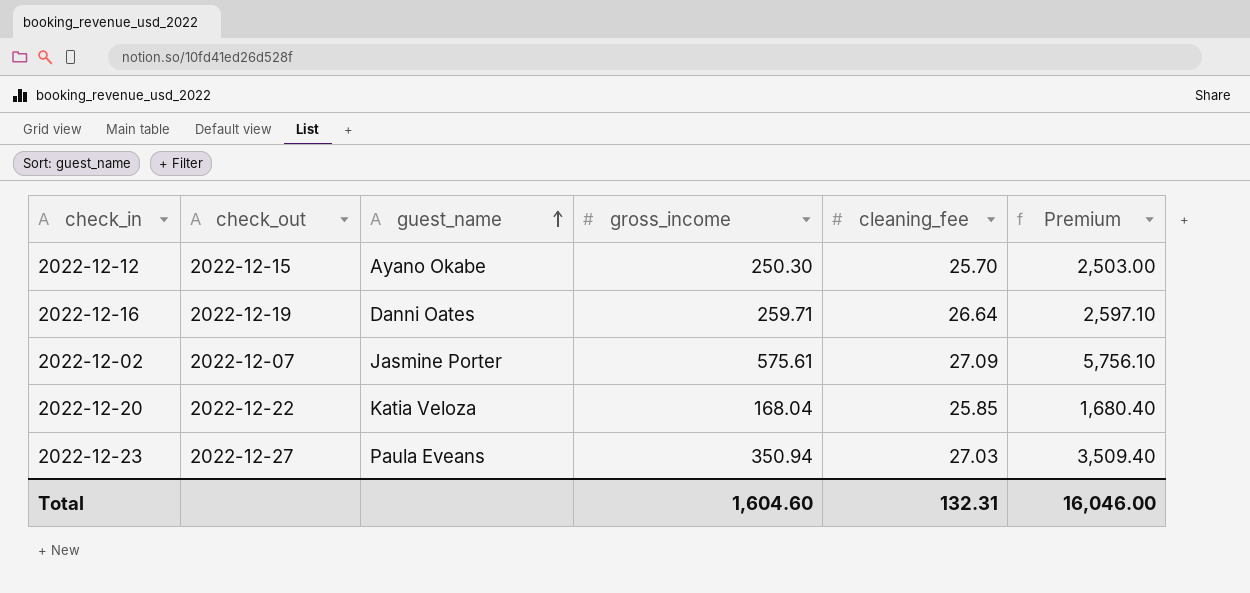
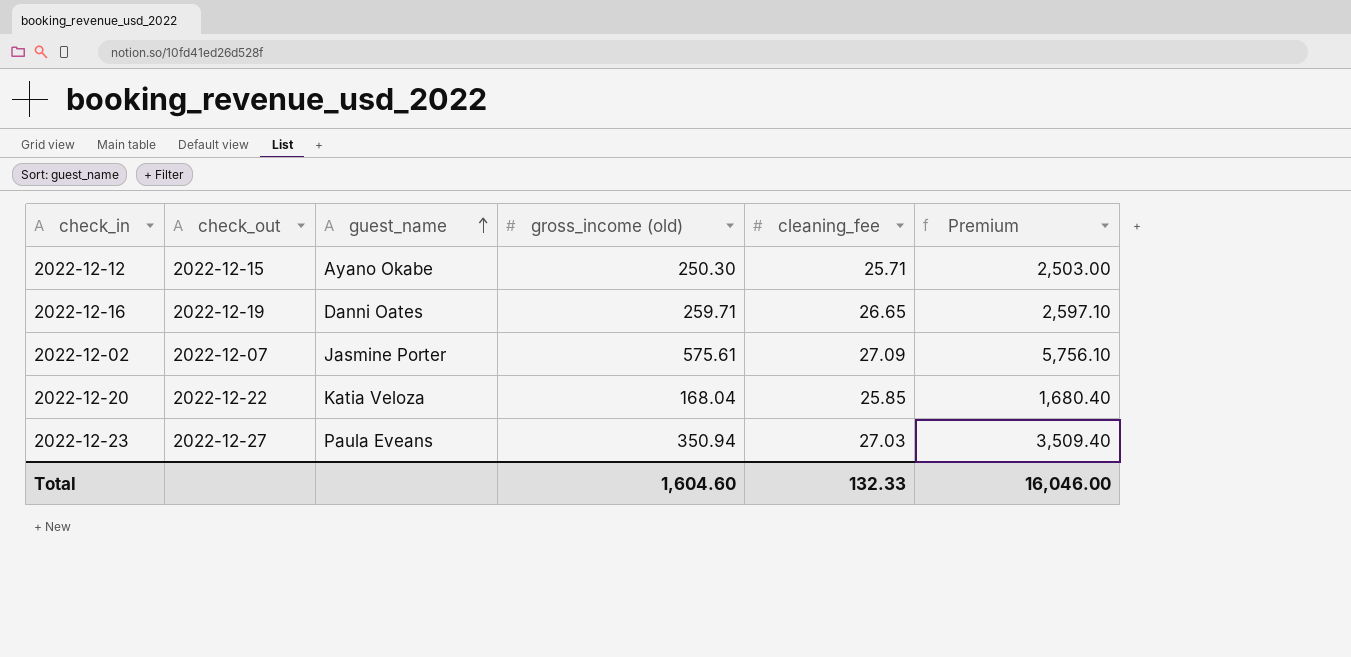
column name: gross_income -> gross_income (old)
2022-12-12 | cleaning_fee: 25.70 -> 25.71
2022-12-16 | cleaning_fee: 26.64 -> 26.65
Total | cleaning_fee: 132.31 -> 132.33

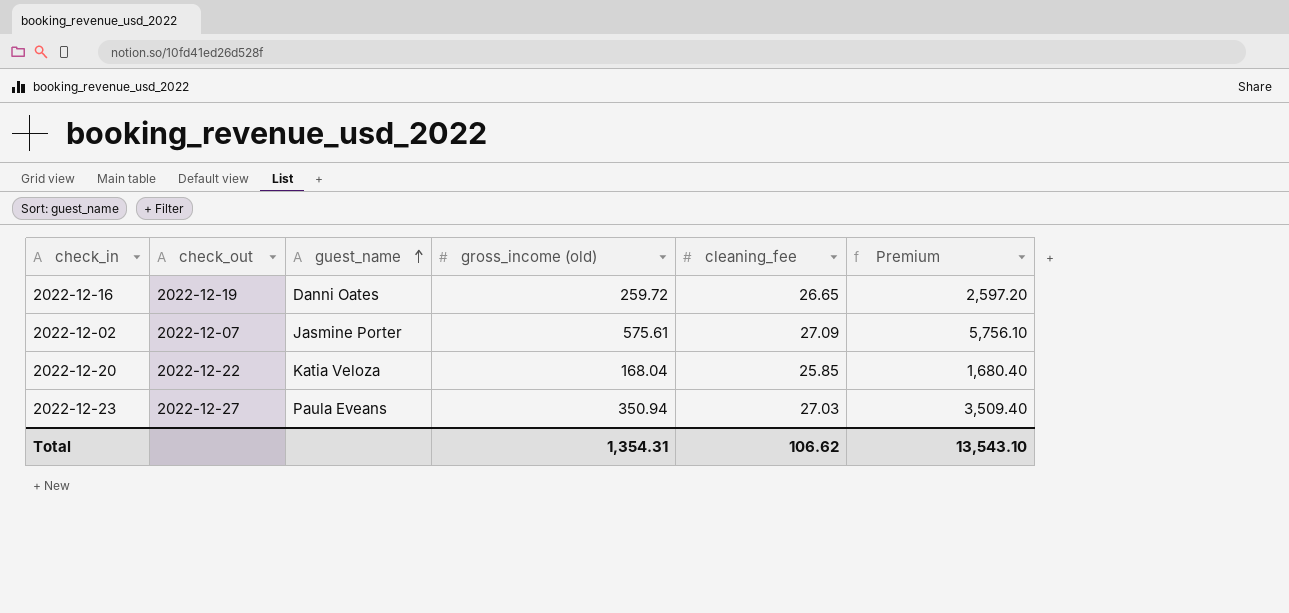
row 2022-12-12: 2022-12-15 | Ayano Okabe | 250.30 | 25.71 | 2,503.00 -> none
2022-12-16 | gross_income (old): 259.71 -> 259.72
2022-12-16 | Premium: 2,597.10 -> 2,597.20
Total | gross_income (old): 1,604.60 -> 1,354.31
Total | cleaning_fee: 132.33 -> 106.62
Total | Premium: 16,046.00 -> 13,543.10

